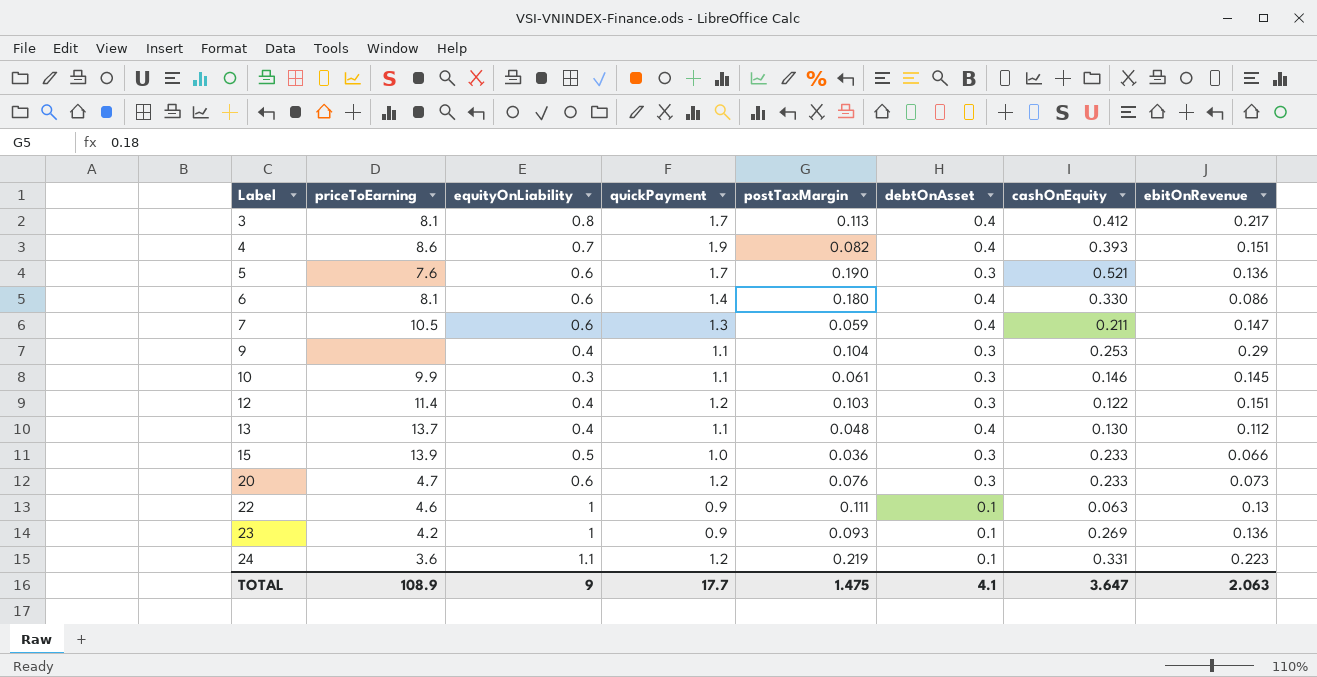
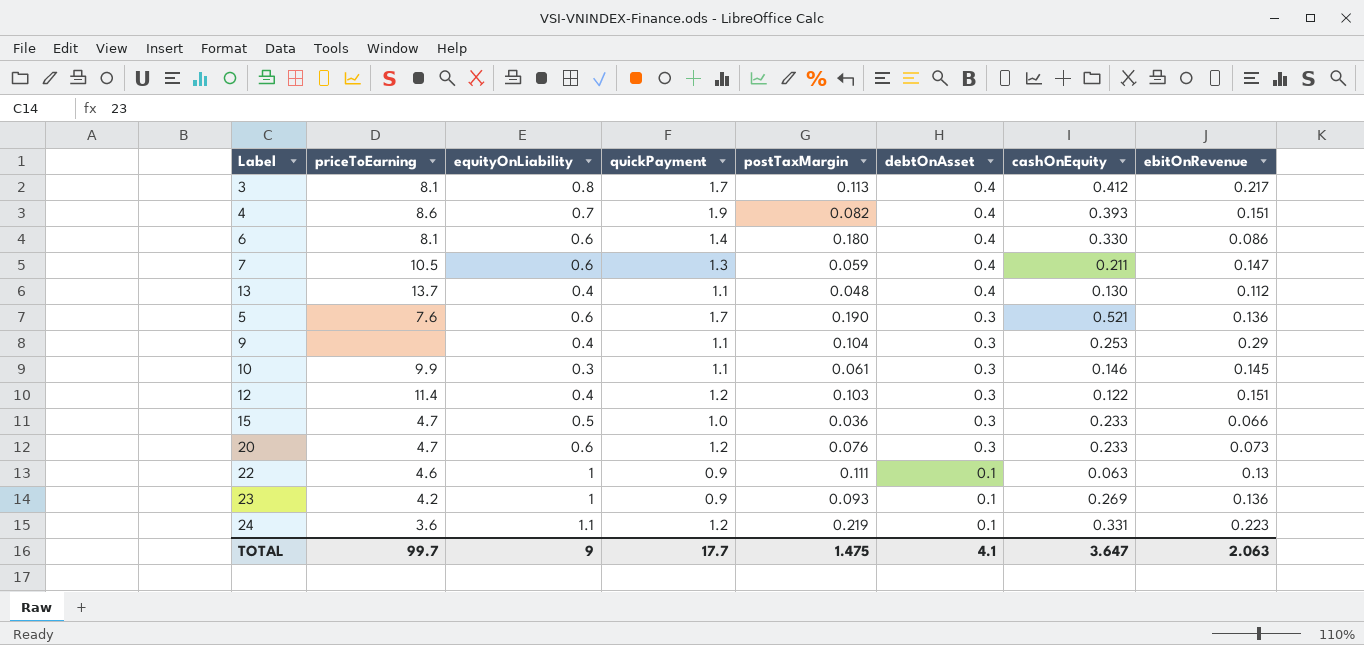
row order: Label ascending -> debtOnAsset descending
15 | priceToEarning: 13.9 -> 4.7
TOTAL | priceToEarning: 108.9 -> 99.7

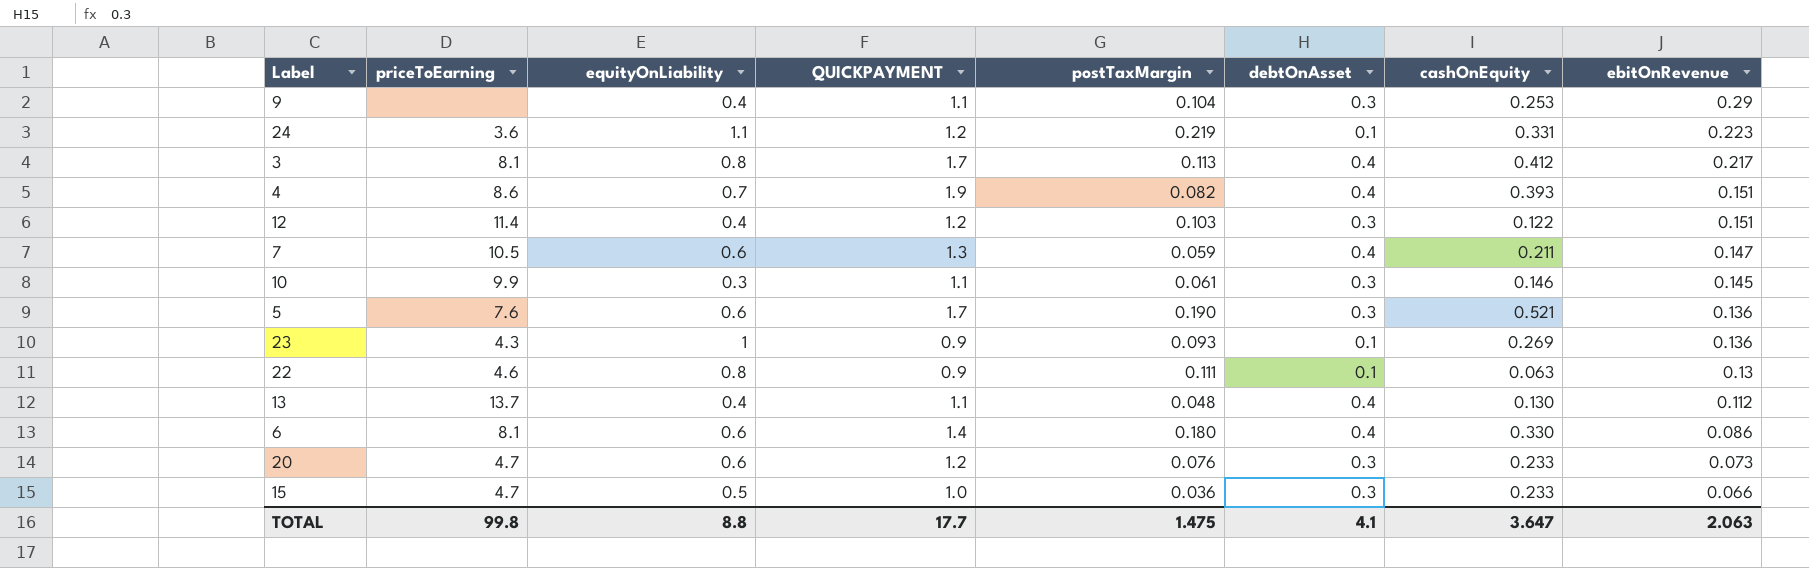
row order: debtOnAsset descending -> ebitOnRevenue descending
column name: quickPayment -> QUICKPAYMENT
23 | priceToEarning: 4.2 -> 4.3
22 | equityOnLiability: 1 -> 0.8
TOTAL | priceToEarning: 99.7 -> 99.8
TOTAL | equityOnLiability: 9 -> 8.8

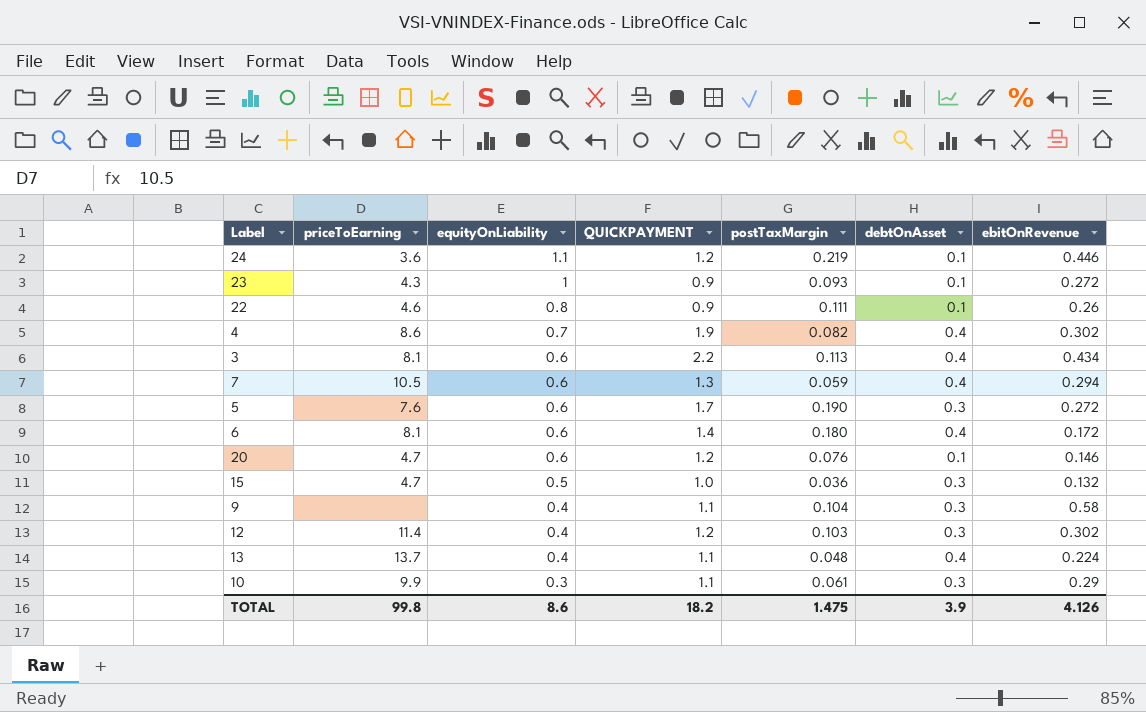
row order: ebitOnRevenue descending -> equityOnLiability descending
column cashOnEquity | position: 7 -> none
24 | ebitOnRevenue: 0.223 -> 0.446
23 | ebitOnRevenue: 0.136 -> 0.272
22 | ebitOnRevenue: 0.13 -> 0.26
4 | ebitOnRevenue: 0.151 -> 0.302
3 | equityOnLiability: 0.8 -> 0.6
3 | QUICKPAYMENT: 1.7 -> 2.2
3 | ebitOnRevenue: 0.217 -> 0.434
7 | ebitOnRevenue: 0.147 -> 0.294
5 | ebitOnRevenue: 0.136 -> 0.272
6 | ebitOnRevenue: 0.086 -> 0.172
20 | debtOnAsset: 0.3 -> 0.1
20 | ebitOnRevenue: 0.073 -> 0.146
15 | ebitOnRevenue: 0.066 -> 0.132
9 | ebitOnRevenue: 0.29 -> 0.58
12 | ebitOnRevenue: 0.151 -> 0.302
13 | ebitOnRevenue: 0.112 -> 0.224
10 | ebitOnRevenue: 0.145 -> 0.29
TOTAL | equityOnLiability: 8.8 -> 8.6
TOTAL | QUICKPAYMENT: 17.7 -> 18.2
TOTAL | debtOnAsset: 4.1 -> 3.9
TOTAL | ebitOnRevenue: 2.063 -> 4.126

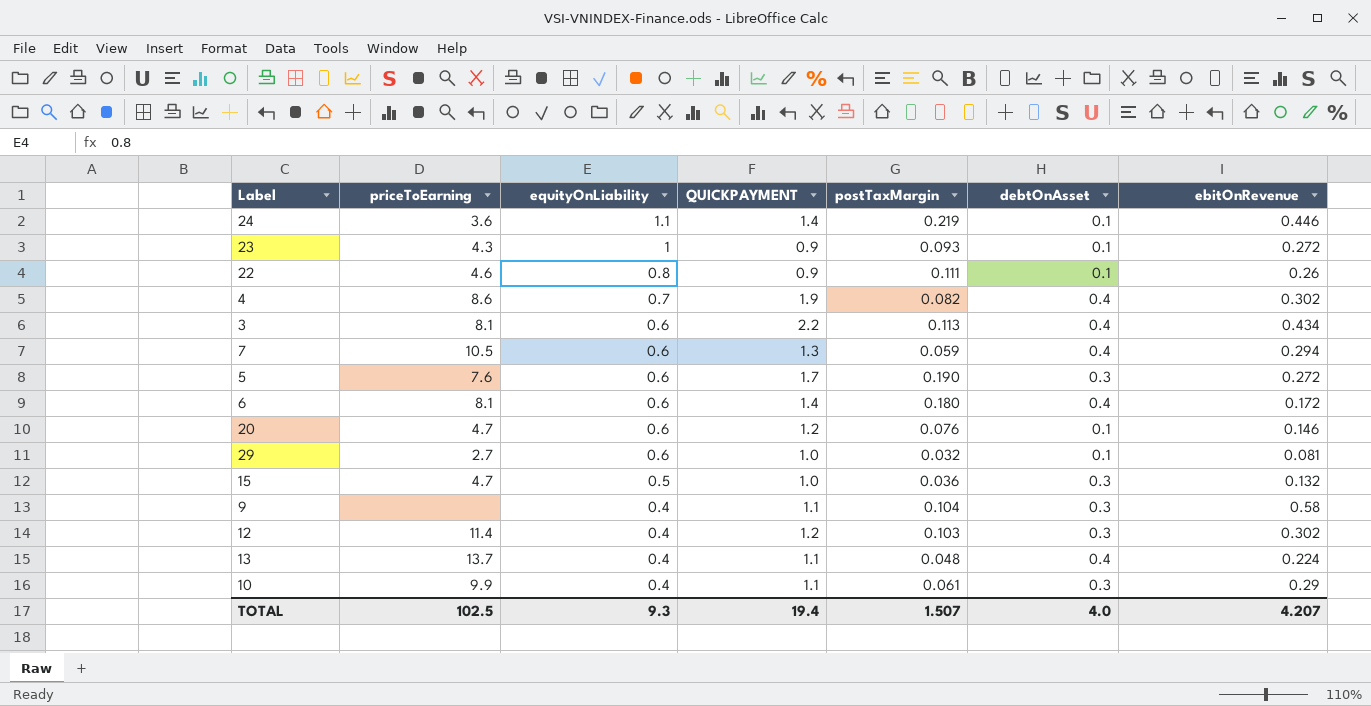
24 | QUICKPAYMENT: 1.2 -> 1.4
row 29: none -> 2.7 | 0.6 | 1.0 | 0.032 | 0.1 | 0.081
10 | equityOnLiability: 0.3 -> 0.4
TOTAL | priceToEarning: 99.8 -> 102.5
TOTAL | equityOnLiability: 8.6 -> 9.3
TOTAL | QUICKPAYMENT: 18.2 -> 19.4
TOTAL | postTaxMargin: 1.475 -> 1.507
TOTAL | debtOnAsset: 3.9 -> 4.0
TOTAL | ebitOnRevenue: 4.126 -> 4.207

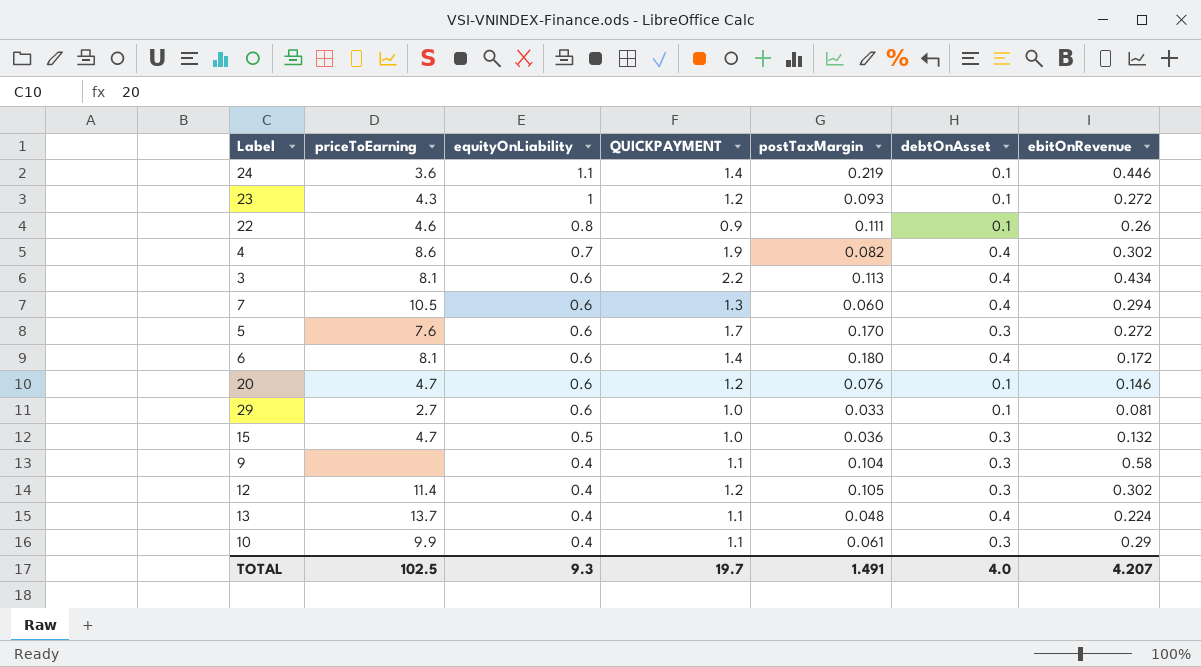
23 | QUICKPAYMENT: 0.9 -> 1.2
7 | postTaxMargin: 0.059 -> 0.060
5 | postTaxMargin: 0.190 -> 0.170
29 | postTaxMargin: 0.032 -> 0.033
12 | postTaxMargin: 0.103 -> 0.105
TOTAL | QUICKPAYMENT: 19.4 -> 19.7
TOTAL | postTaxMargin: 1.507 -> 1.491

